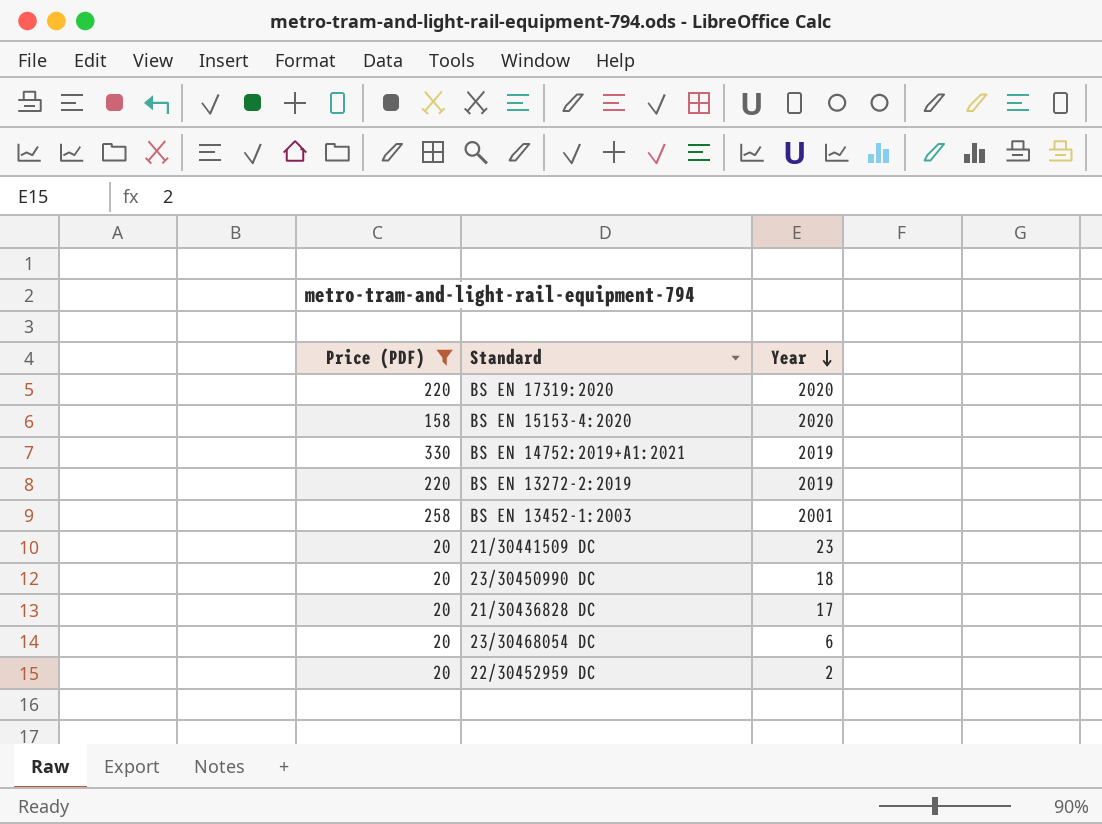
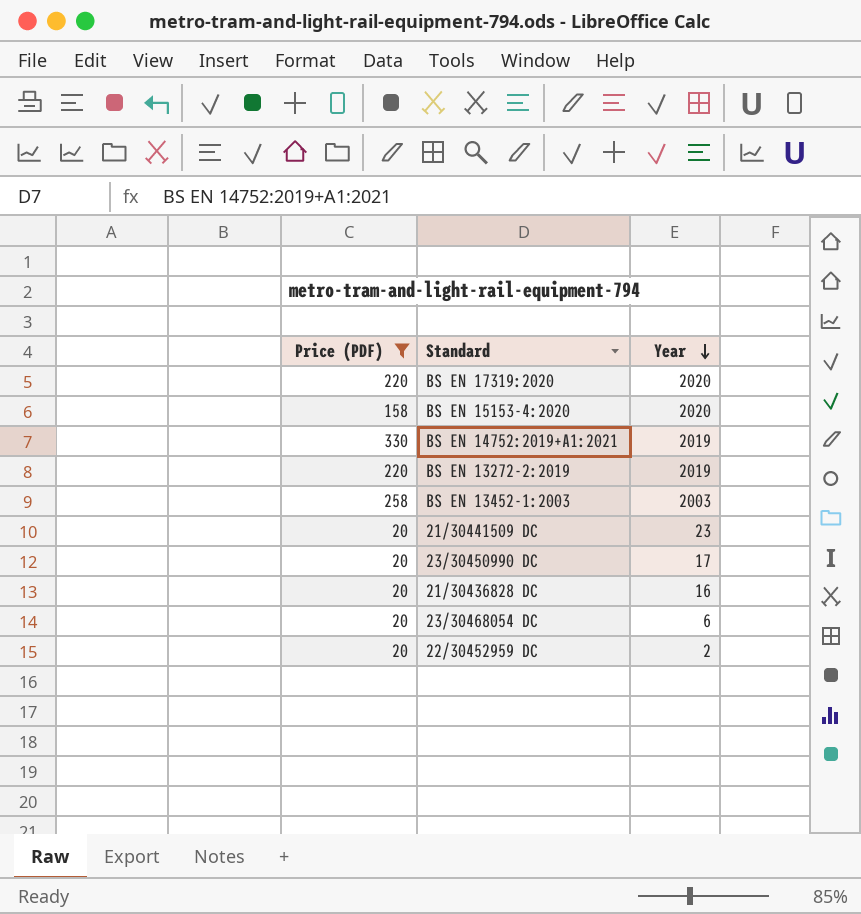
BS EN 13452-1:2003 | Year: 2001 -> 2003
23/30450990 DC | Year: 18 -> 17
21/30436828 DC | Year: 17 -> 16

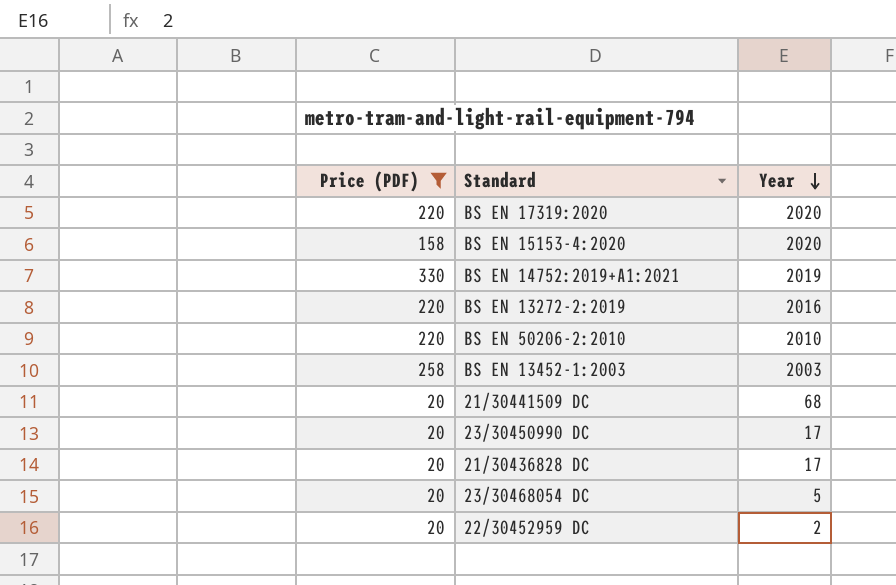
BS EN 13272-2:2019 | Year: 2019 -> 2016
row BS EN 50206-2:2010: none -> 220 | 2010
21/30441509 DC | Year: 23 -> 68
21/30436828 DC | Year: 16 -> 17
23/30468054 DC | Year: 6 -> 5

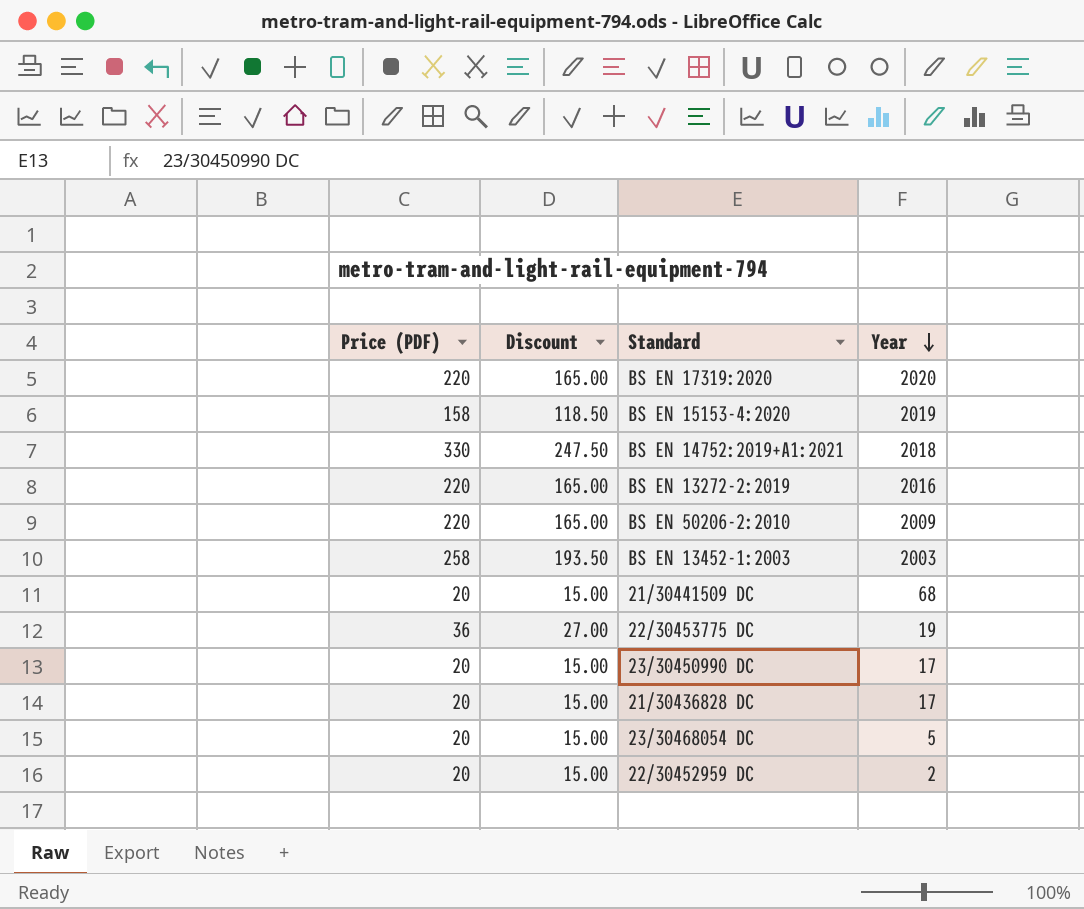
filter: Price (PDF) != 36 -> none
column Discount | formula: none -> [Price (PDF)] * 0.75
BS EN 15153-4:2020 | Year: 2020 -> 2019
BS EN 14752:2019+A1:2021 | Year: 2019 -> 2018
BS EN 50206-2:2010 | Year: 2010 -> 2009

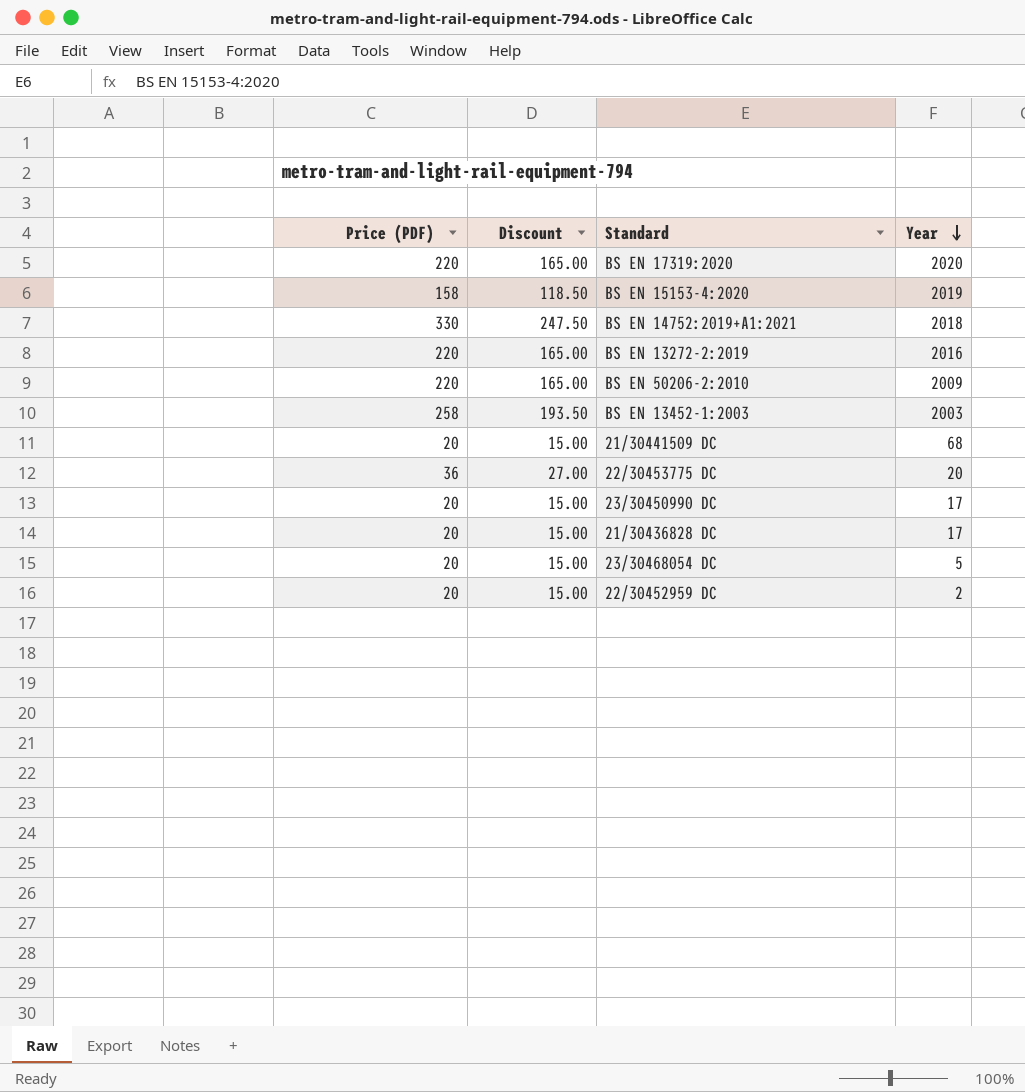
22/30453775 DC | Year: 19 -> 20

